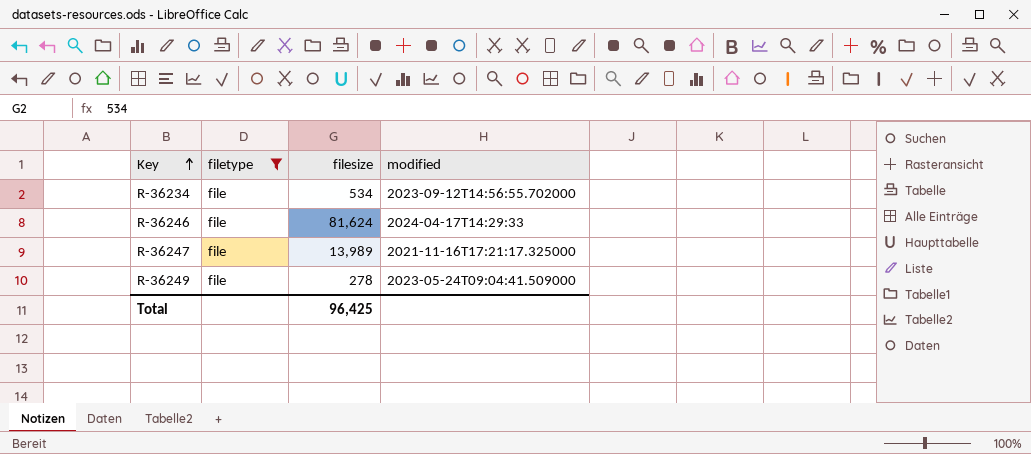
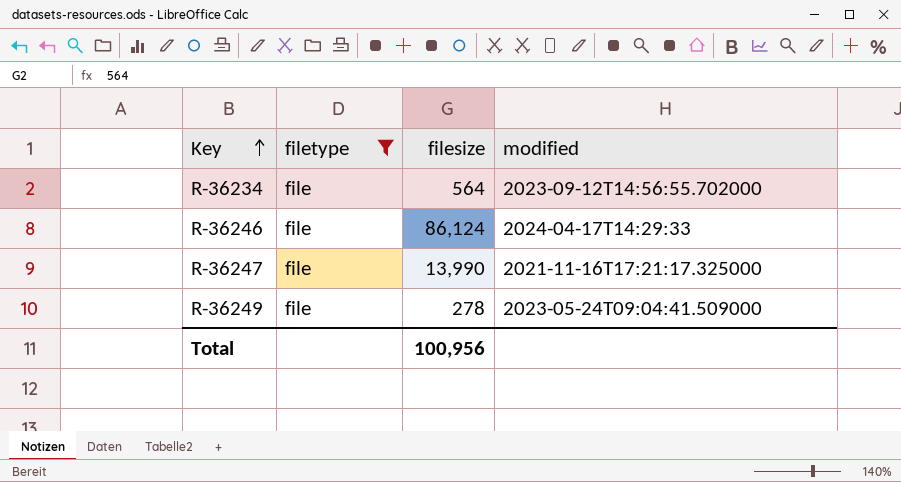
R-36234 | filesize: 534 -> 564
R-36246 | filesize: 81,624 -> 86,124
R-36247 | filesize: 13,989 -> 13,990
Total | filesize: 96,425 -> 100,956

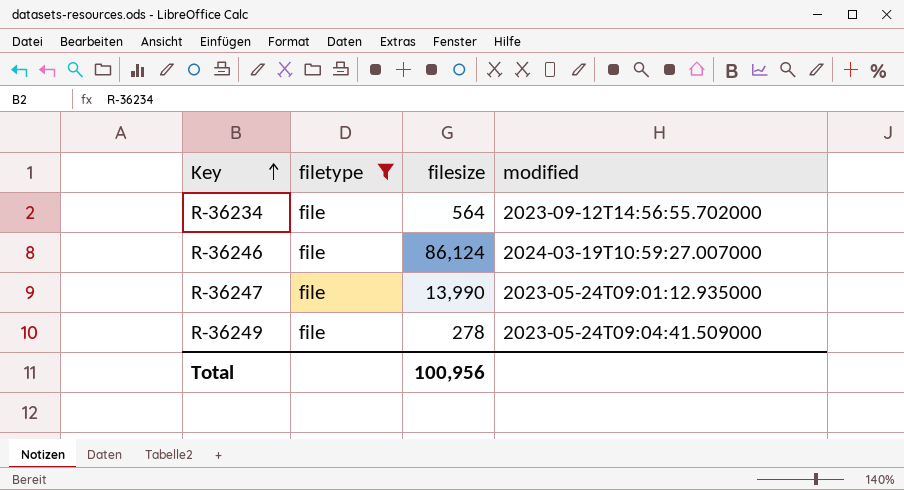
R-36246 | modified: 2024-04-17T14:29:33 -> 2024-03-19T10:59:27.007000
R-36247 | modified: 2021-11-16T17:21:17.325000 -> 2023-05-24T09:01:12.935000

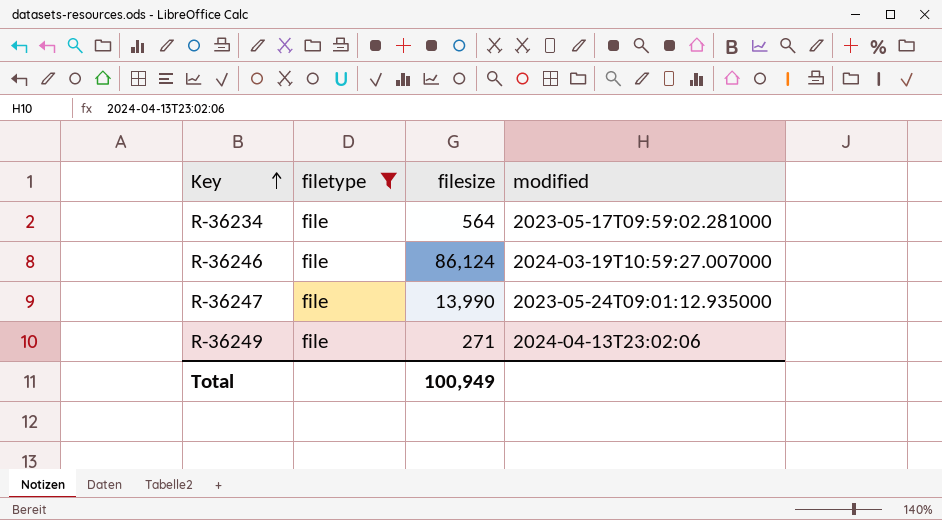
R-36234 | modified: 2023-09-12T14:56:55.702000 -> 2023-05-17T09:59:02.281000
R-36249 | filesize: 278 -> 271
R-36249 | modified: 2023-05-24T09:04:41.509000 -> 2024-04-13T23:02:06
Total | filesize: 100,956 -> 100,949

